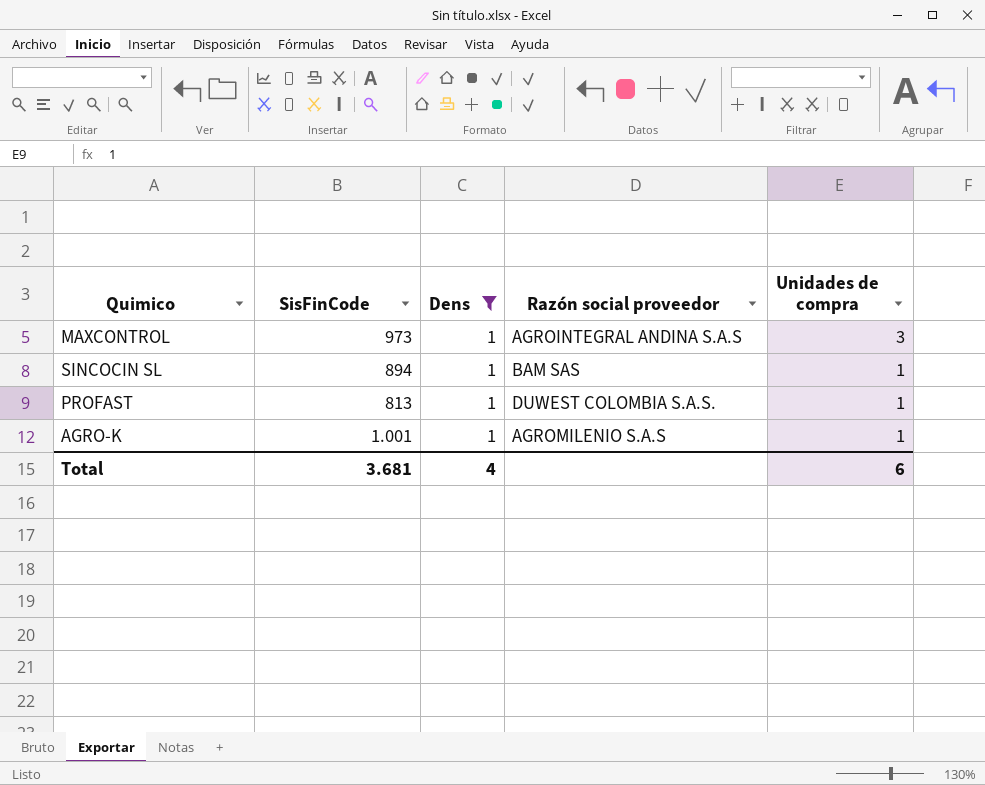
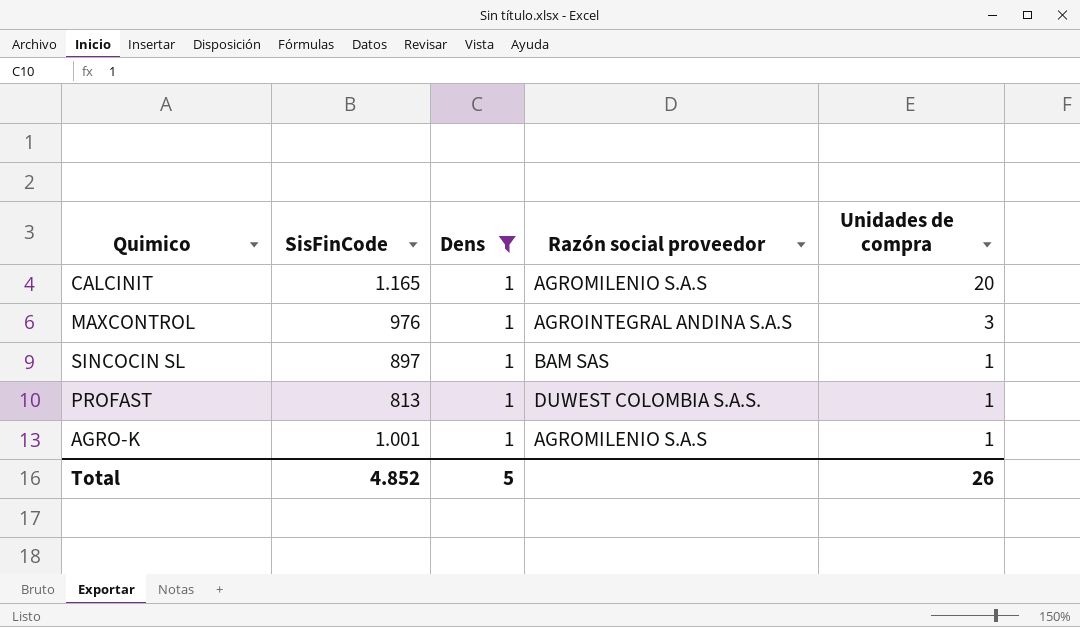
row CALCINIT: none -> 1.165 | 1 | AGROMILENIO S.A.S | 20
MAXCONTROL | SisFinCode: 973 -> 976
SINCOCIN SL | SisFinCode: 894 -> 897
Total | SisFinCode: 3.681 -> 4.852
Total | Dens: 4 -> 5
Total | Unidades de compra: 6 -> 26

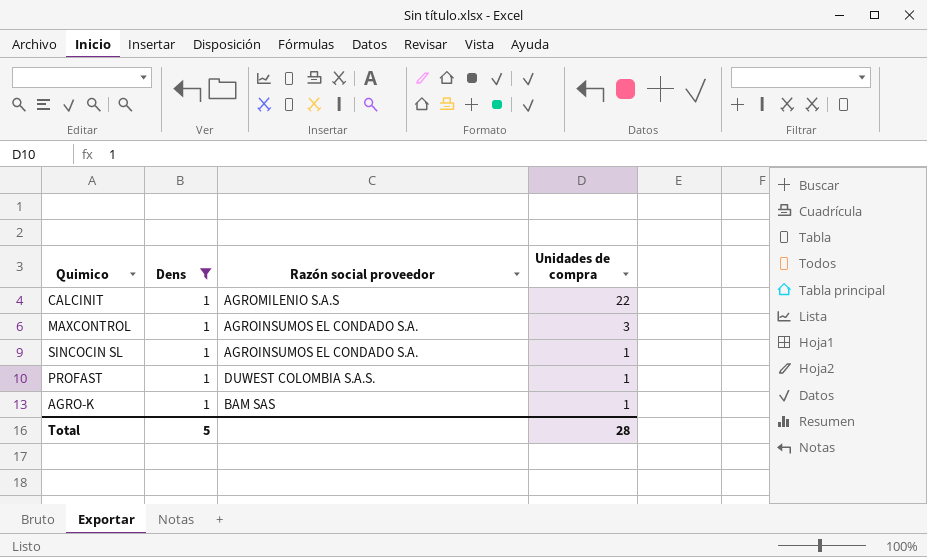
column SisFinCode | position: 2 -> none
CALCINIT | Unidades de compra: 20 -> 22
MAXCONTROL | Razón social proveedor: AGROINTEGRAL ANDINA S.A.S -> AGROINSUMOS EL CONDADO S.A.
SINCOCIN SL | Razón social proveedor: BAM SAS -> AGROINSUMOS EL CONDADO S.A.
AGRO-K | Razón social proveedor: AGROMILENIO S.A.S -> BAM SAS
Total | Unidades de compra: 26 -> 28

